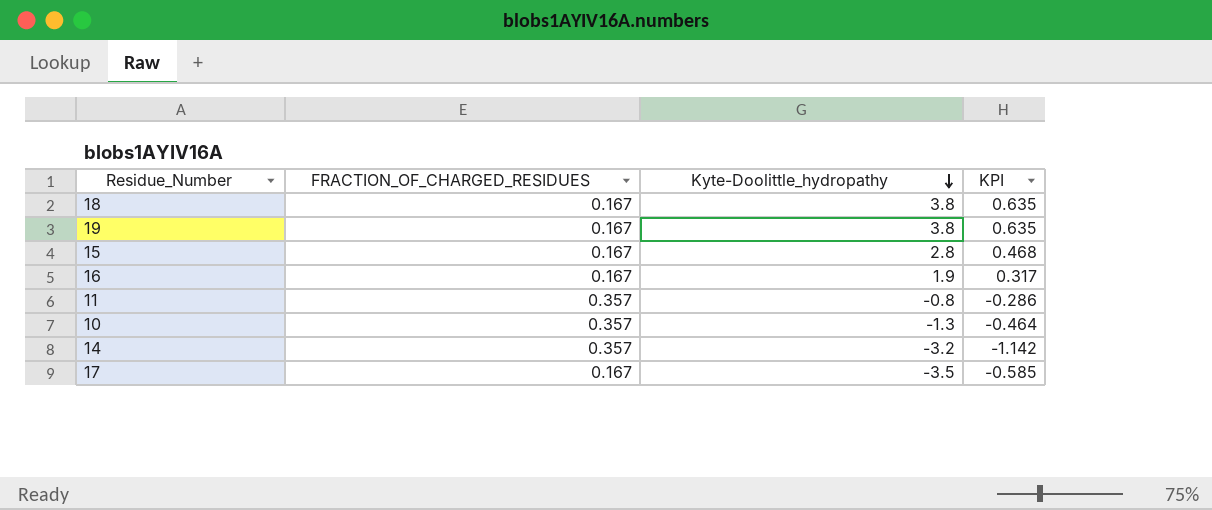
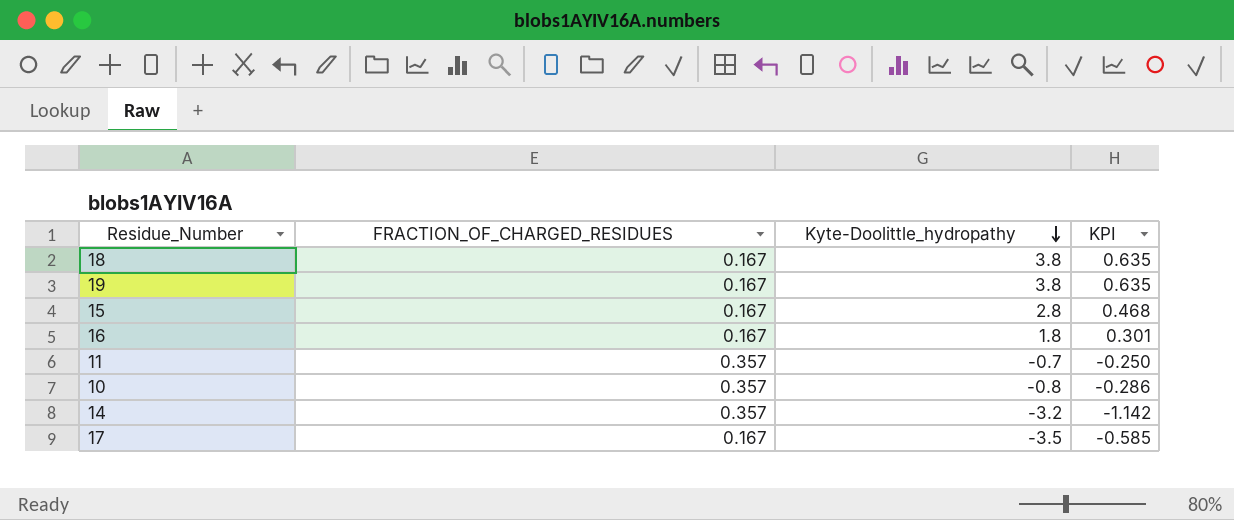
16 | Kyte-Doolittle_hydropathy: 1.9 -> 1.8
16 | KPI: 0.317 -> 0.301
11 | Kyte-Doolittle_hydropathy: -0.8 -> -0.7
11 | KPI: -0.286 -> -0.250
10 | Kyte-Doolittle_hydropathy: -1.3 -> -0.8
10 | KPI: -0.464 -> -0.286

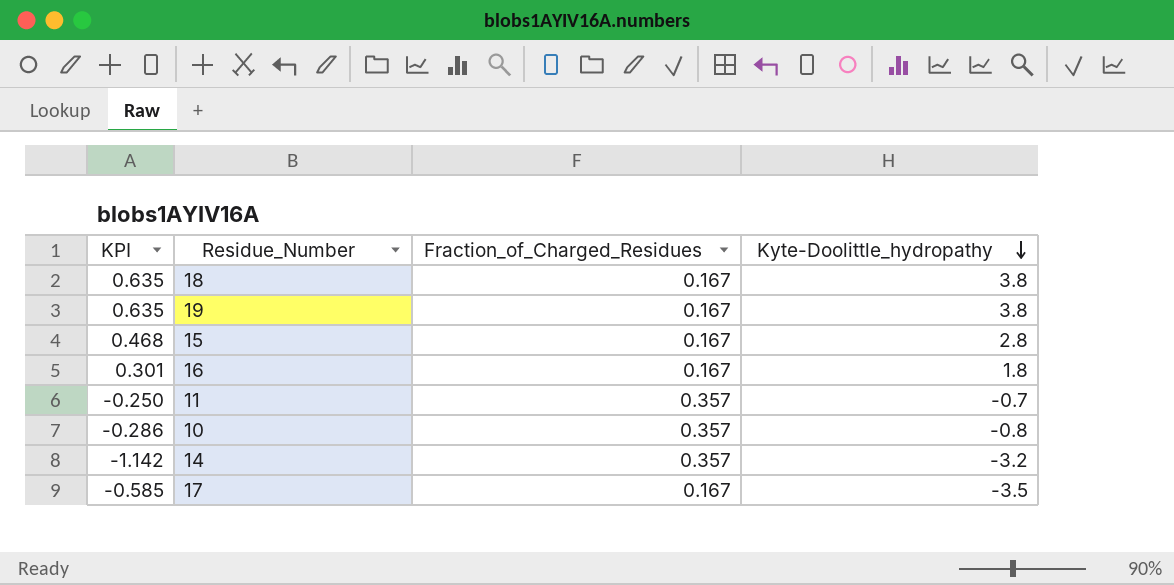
column KPI | position: 4 -> 1
column name: FRACTION_OF_CHARGED_RESIDUES -> Fraction_of_Charged_Residues

